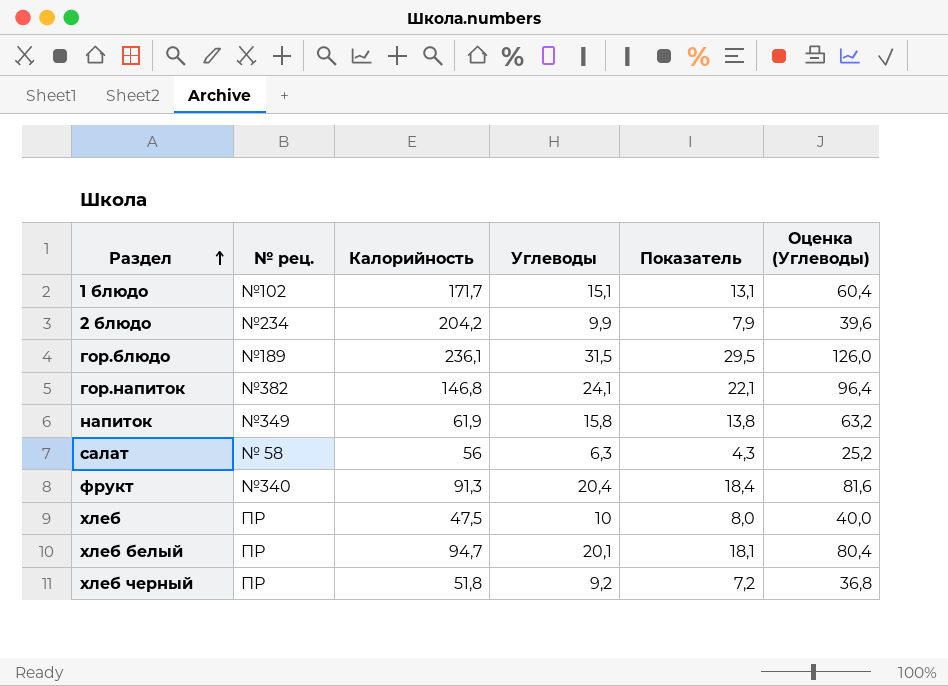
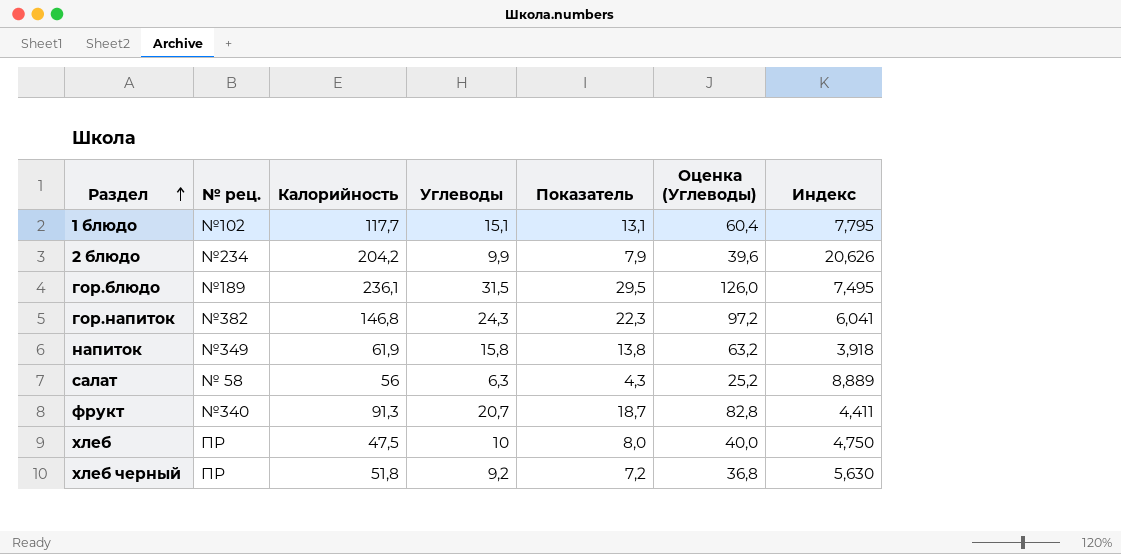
column Индекс | formula: none -> [Калорийность] / [Углеводы]
row хлеб белый: ПР | 94,7 | 20,1 | 18,1 | 80,4 -> none
1 блюдо | Калорийность: 171,7 -> 117,7
гор.напиток | Углеводы: 24,1 -> 24,3
гор.напиток | Показатель: 22,1 -> 22,3
гор.напиток | Оценка (Углеводы): 96,4 -> 97,2
фрукт | Углеводы: 20,4 -> 20,7
фрукт | Показатель: 18,4 -> 18,7
фрукт | Оценка (Углеводы): 81,6 -> 82,8

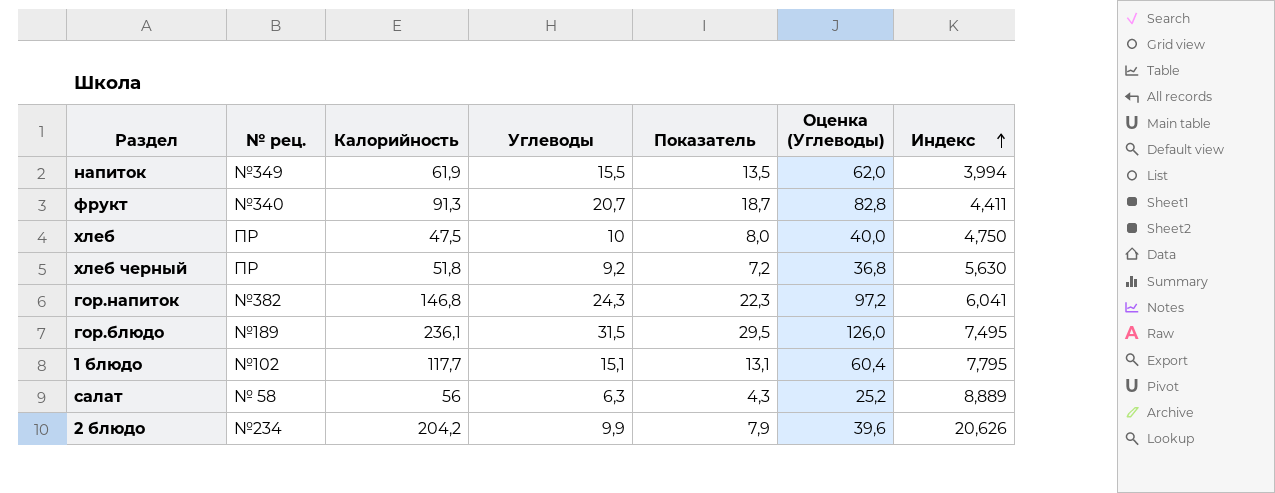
row order: Раздел ascending -> Индекс ascending
напиток | Углеводы: 15,8 -> 15,5
напиток | Показатель: 13,8 -> 13,5
напиток | Оценка (Углеводы): 63,2 -> 62,0
напиток | Индекс: 3,918 -> 3,994

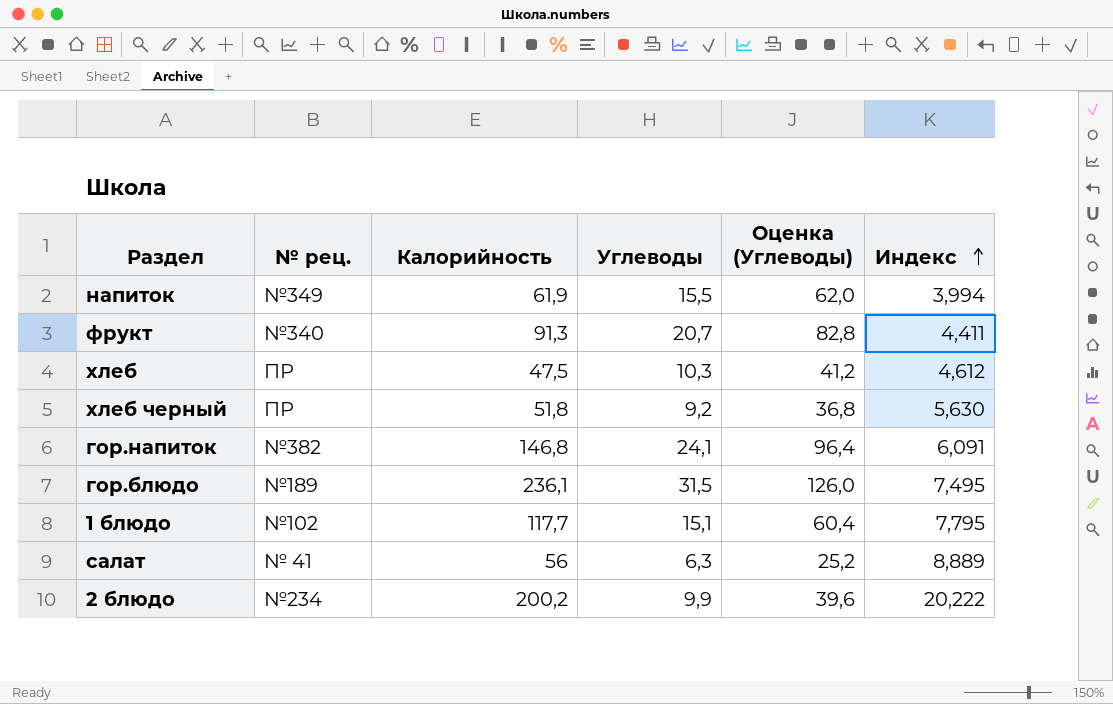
column Показатель | formula: [Углеводы] - 2 -> none
хлеб | Углеводы: 10 -> 10,3
хлеб | Оценка (Углеводы): 40,0 -> 41,2
хлеб | Индекс: 4,750 -> 4,612
гор.напиток | Углеводы: 24,3 -> 24,1
гор.напиток | Оценка (Углеводы): 97,2 -> 96,4
гор.напиток | Индекс: 6,041 -> 6,091
салат | № рец.: № 58 -> № 41
2 блюдо | Калорийность: 204,2 -> 200,2
2 блюдо | Индекс: 20,626 -> 20,222

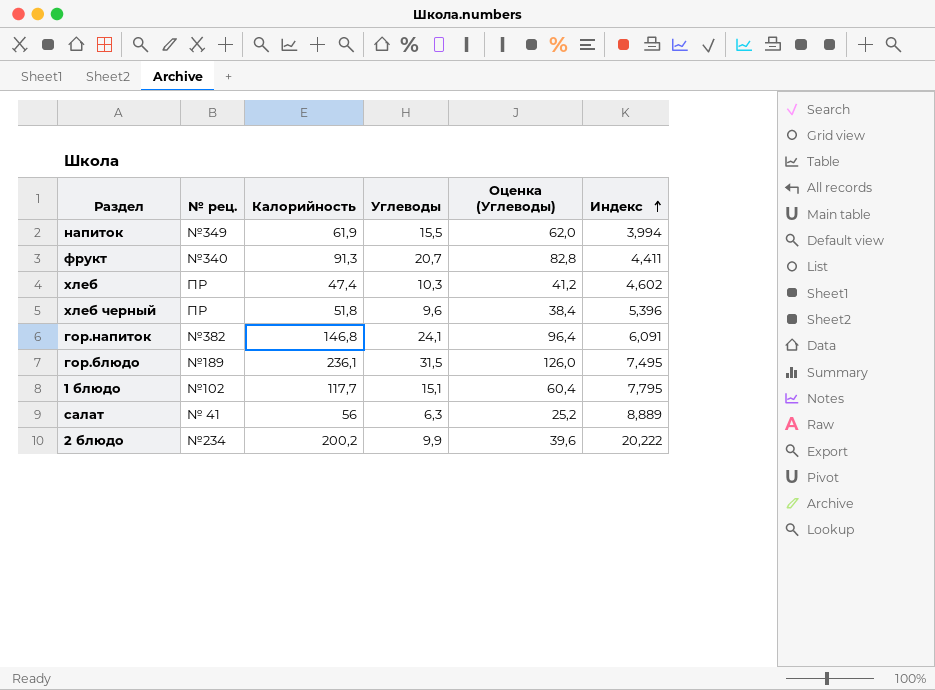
хлеб | Калорийность: 47,5 -> 47,4
хлеб | Индекс: 4,612 -> 4,602
хлеб черный | Углеводы: 9,2 -> 9,6
хлеб черный | Оценка (Углеводы): 36,8 -> 38,4
хлеб черный | Индекс: 5,630 -> 5,396

